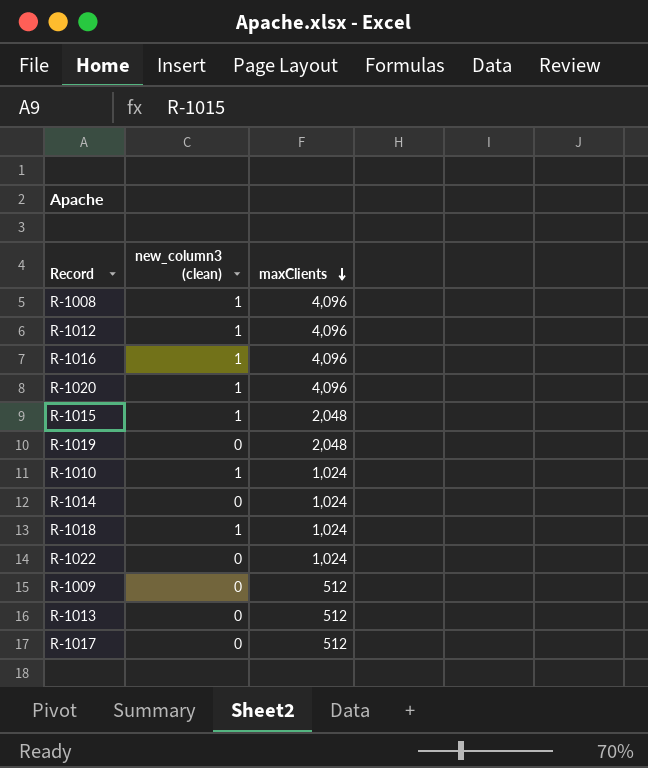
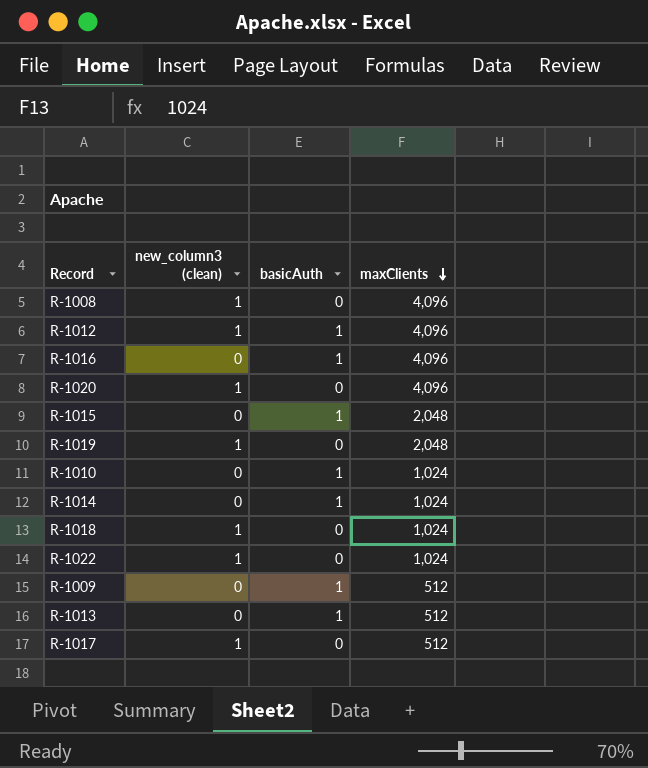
column basicAuth | position: none -> 3
R-1016 | new_column3 (clean): 1 -> 0
R-1015 | new_column3 (clean): 1 -> 0
R-1019 | new_column3 (clean): 0 -> 1
R-1010 | new_column3 (clean): 1 -> 0
R-1022 | new_column3 (clean): 0 -> 1
R-1017 | new_column3 (clean): 0 -> 1

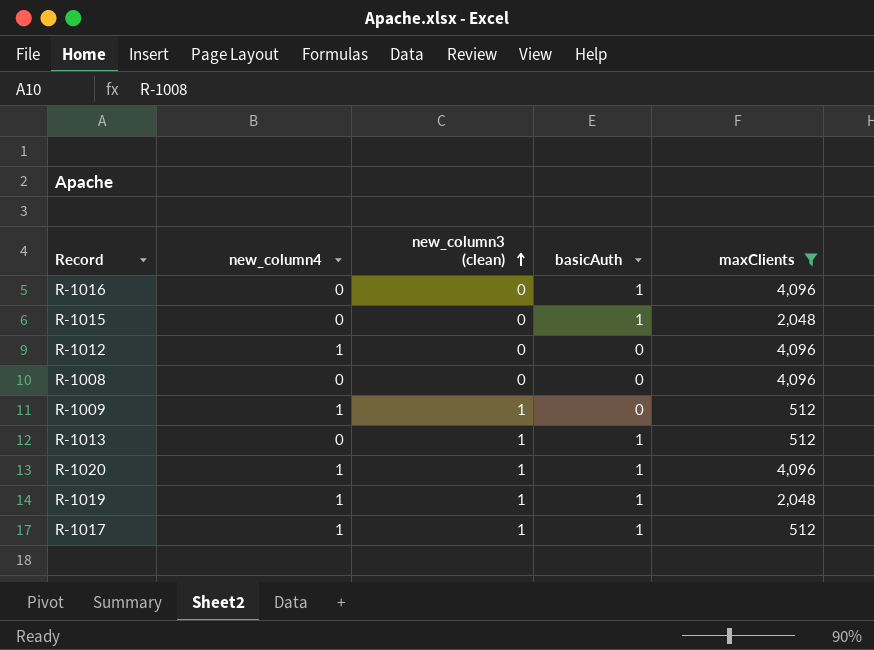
filter: none -> maxClients != 1,024
row order: maxClients descending -> new_column3 (clean) ascending
column new_column4 | position: none -> 2
R-1012 | new_column3 (clean): 1 -> 0
R-1012 | basicAuth: 1 -> 0
R-1008 | new_column3 (clean): 1 -> 0
R-1009 | new_column3 (clean): 0 -> 1
R-1009 | basicAuth: 1 -> 0
R-1013 | new_column3 (clean): 0 -> 1
R-1020 | basicAuth: 0 -> 1
R-1019 | basicAuth: 0 -> 1
R-1017 | basicAuth: 0 -> 1

